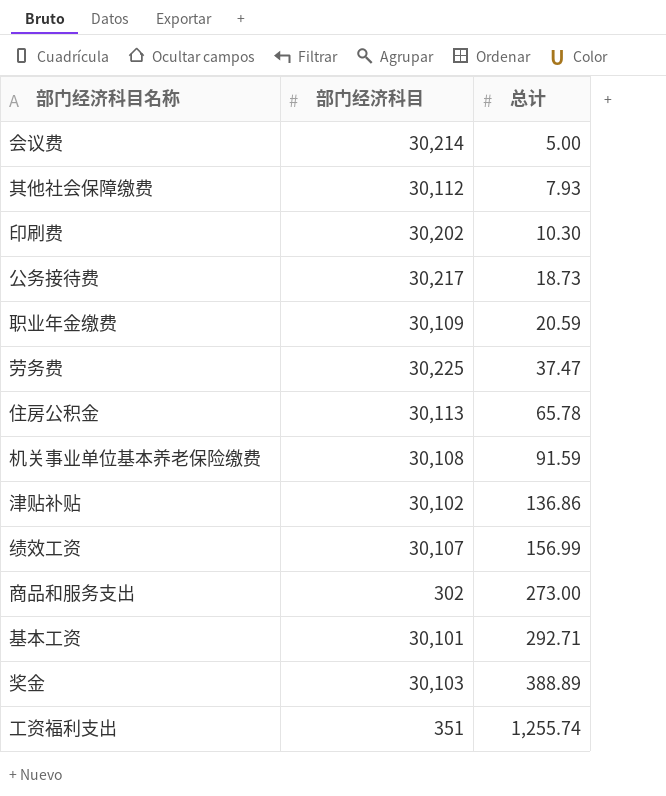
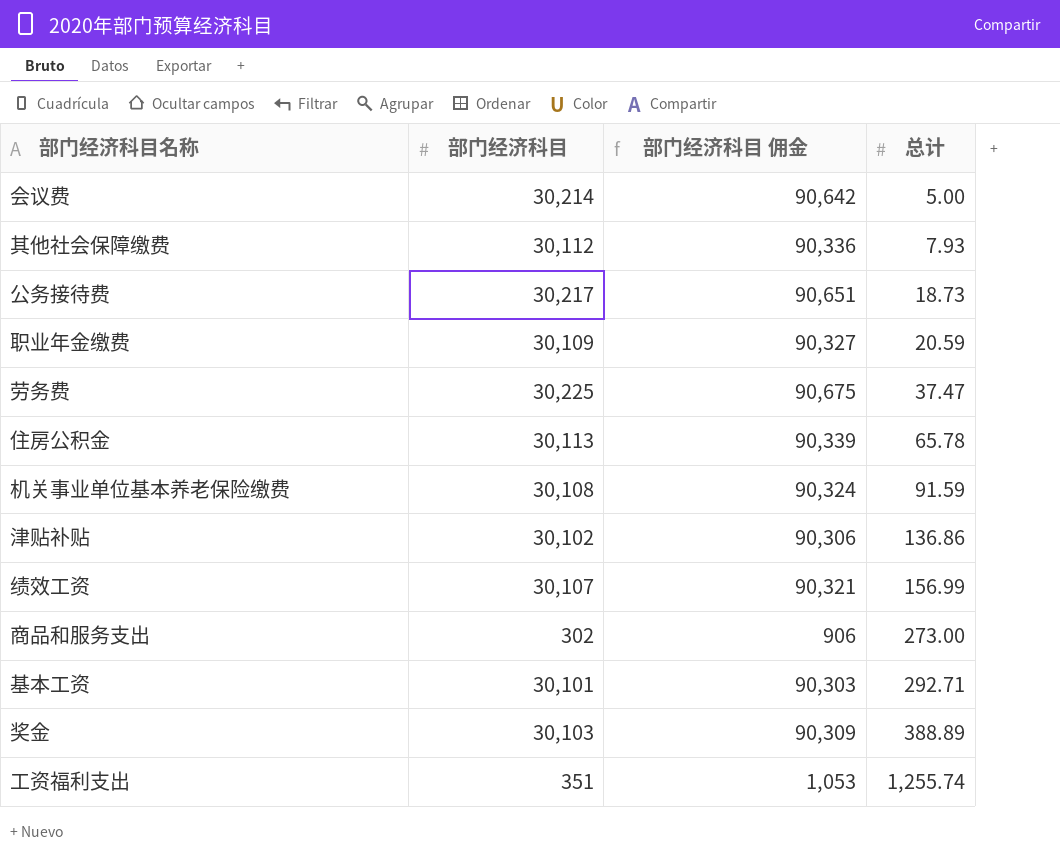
column 部门经济科目 佣金 | formula: none -> [部门经济科目] * 3
row 印刷费: 30,202 | 10.30 -> none

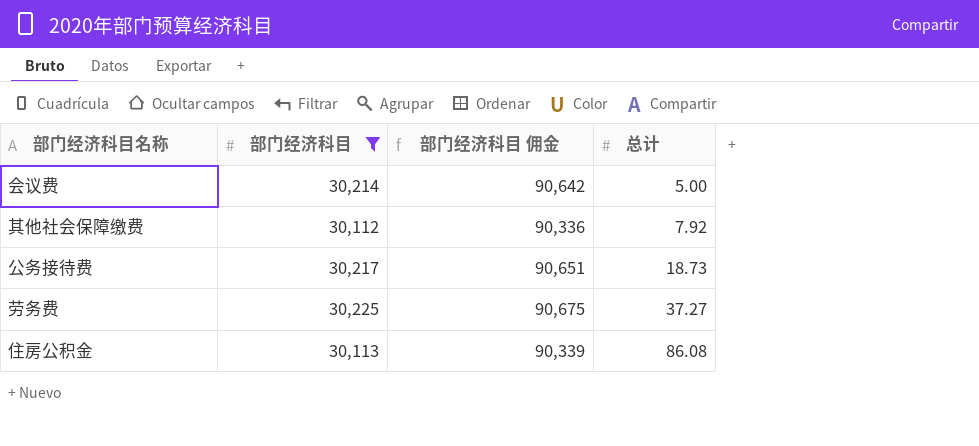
filter: none -> 部门经济科目 >= 30,112
其他社会保障缴费 | 总计: 7.93 -> 7.92
劳务费 | 总计: 37.47 -> 37.27
住房公积金 | 总计: 65.78 -> 86.08

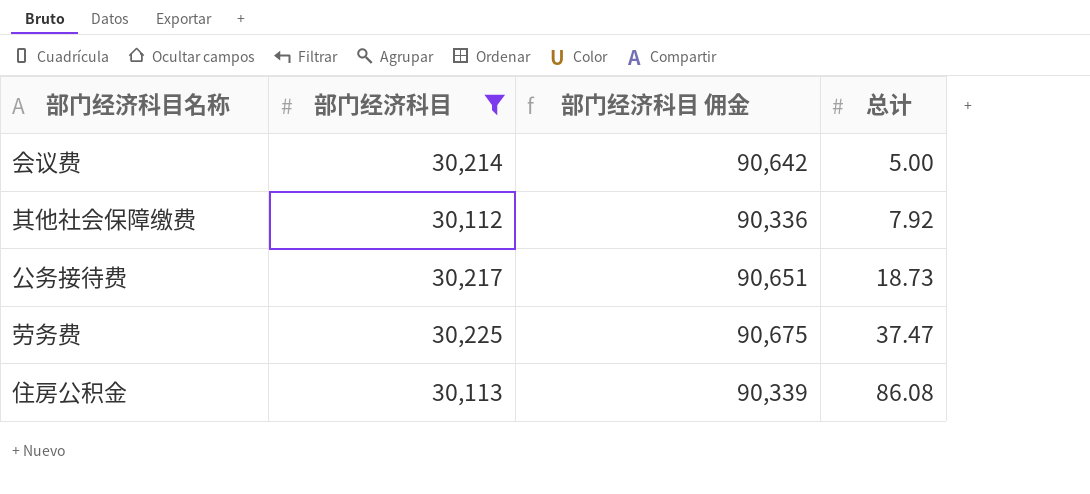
劳务费 | 总计: 37.27 -> 37.47

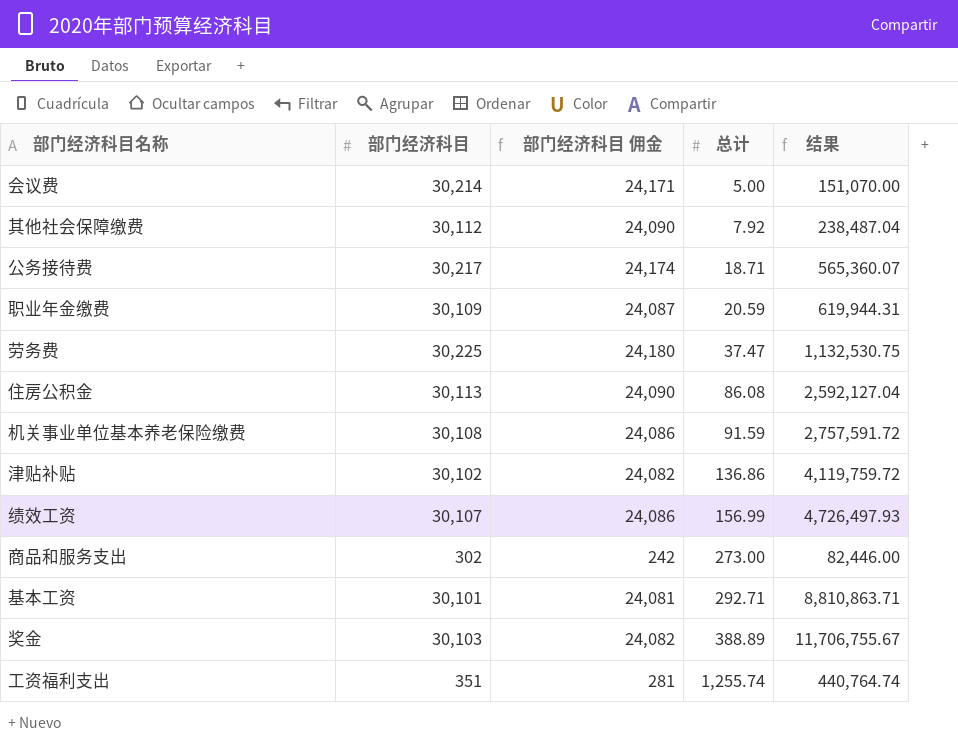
filter: 部门经济科目 >= 30,112 -> none
column 部门经济科目 佣金 | formula: [部门经济科目] * 3 -> [部门经济科目] * 0.8
column 结果 | formula: none -> [部门经济科目] * [总计]
公务接待费 | 总计: 18.73 -> 18.71

